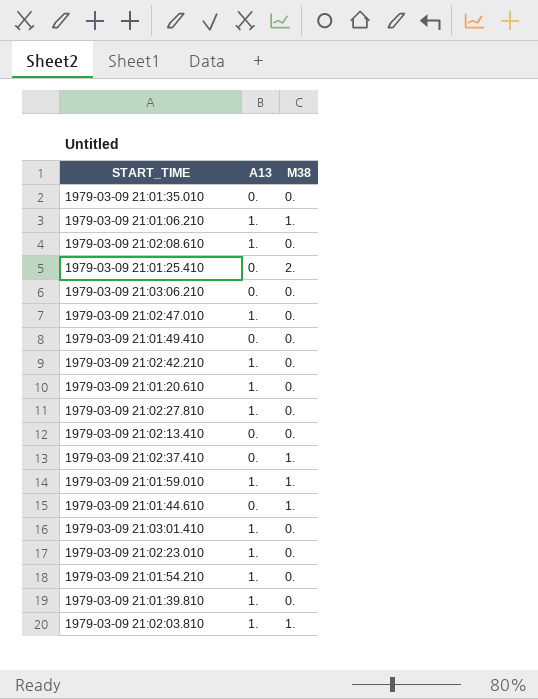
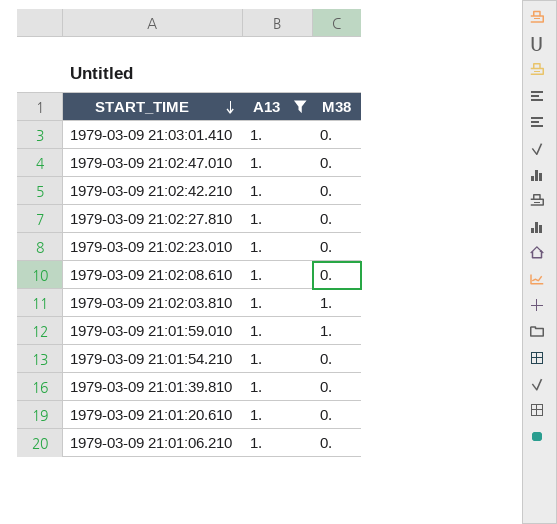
filter: none -> A13 = 1.
row order: none -> START_TIME descending
1979-03-09 21:01:06.210 | M38: 1. -> 0.

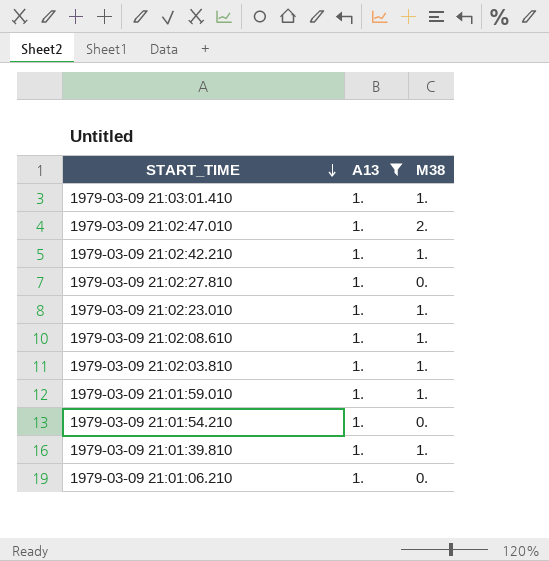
row 1979-03-09 21:01:20.610: 1. | 0. -> none
1979-03-09 21:03:01.410 | M38: 0. -> 1.
1979-03-09 21:02:47.010 | M38: 0. -> 2.
1979-03-09 21:02:42.210 | M38: 0. -> 1.
1979-03-09 21:02:23.010 | M38: 0. -> 1.
1979-03-09 21:02:08.610 | M38: 0. -> 1.
1979-03-09 21:01:39.810 | M38: 0. -> 1.

